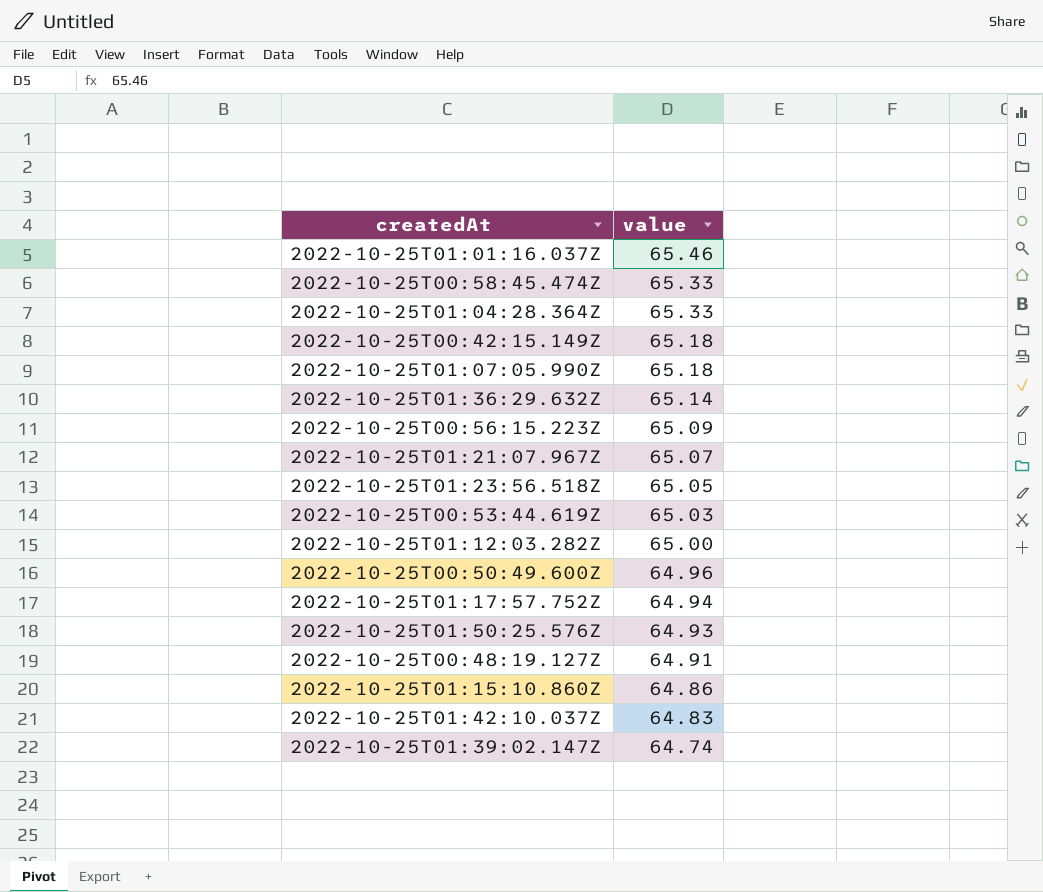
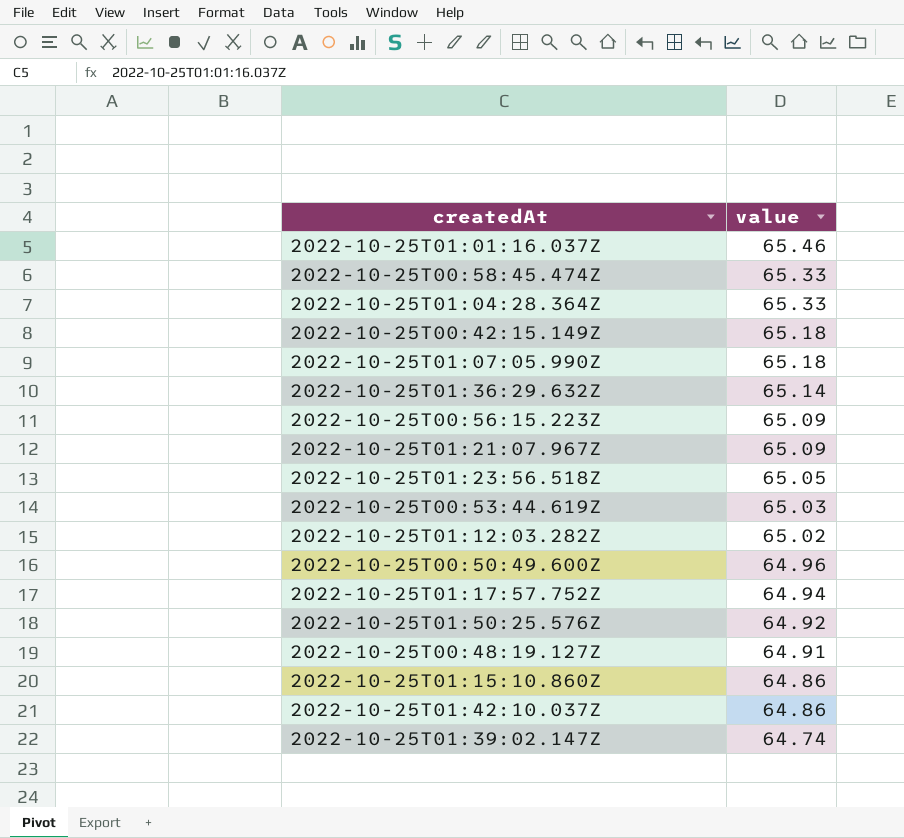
2022-10-25T01:21:07.967Z | value: 65.07 -> 65.09
2022-10-25T01:12:03.282Z | value: 65.00 -> 65.02
2022-10-25T01:50:25.576Z | value: 64.93 -> 64.92
2022-10-25T01:42:10.037Z | value: 64.83 -> 64.86

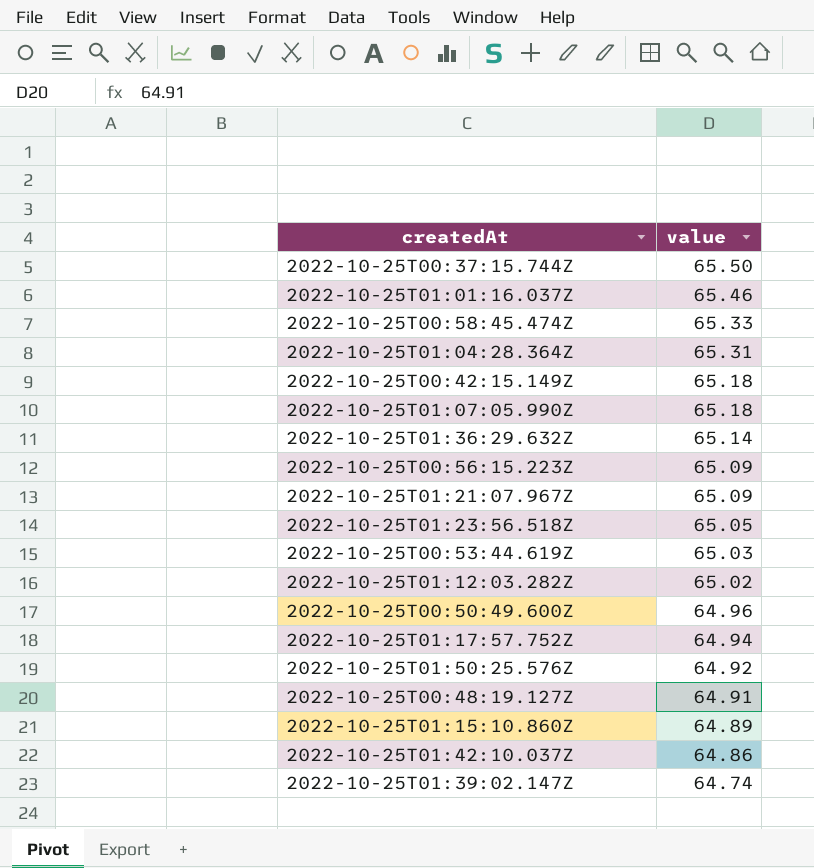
row 2022-10-25T00:37:15.744Z: none -> 65.50
2022-10-25T01:04:28.364Z | value: 65.33 -> 65.31
2022-10-25T01:15:10.860Z | value: 64.86 -> 64.89

